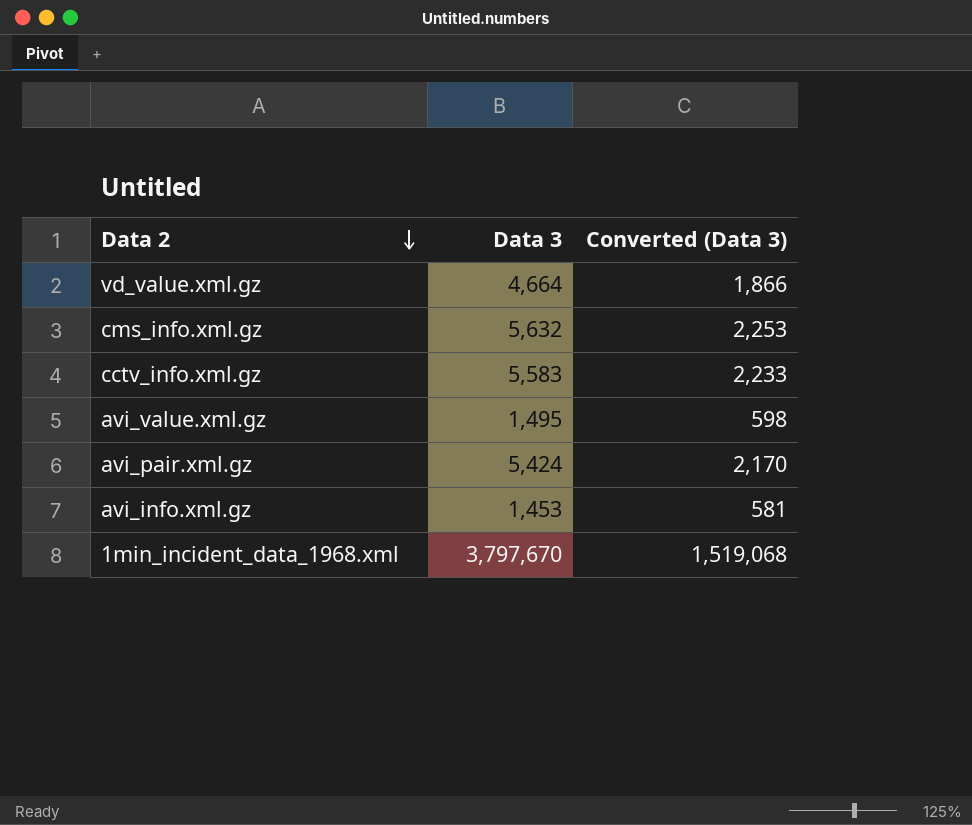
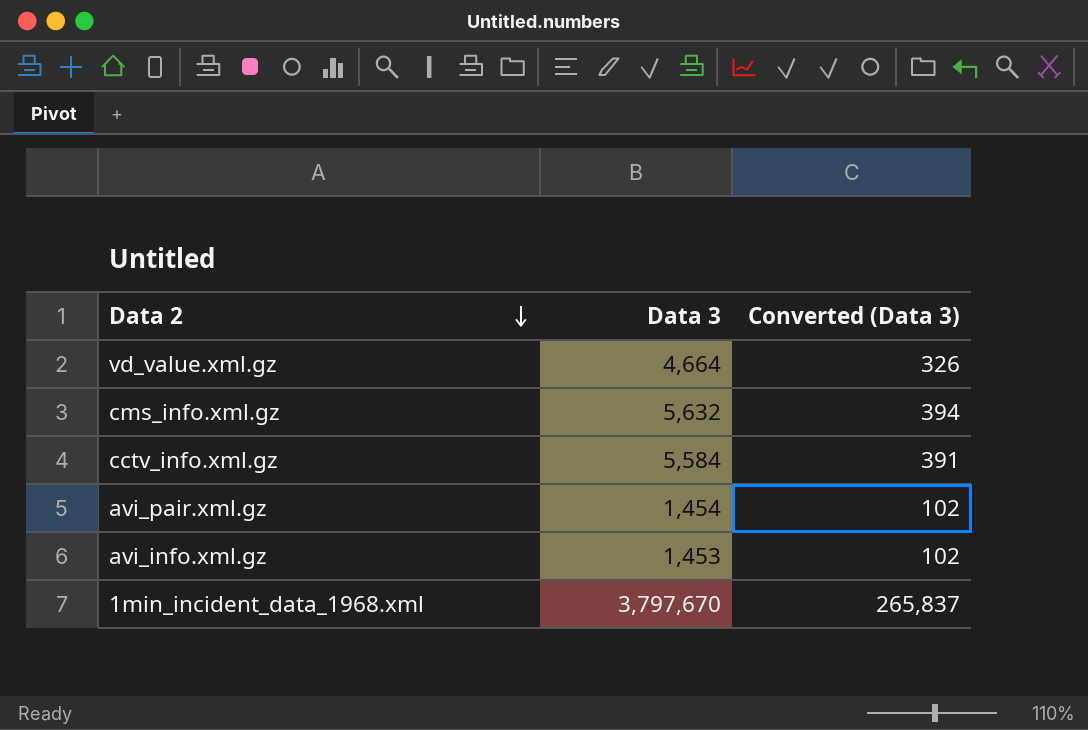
column Converted (Data 3) | formula: [Data 3] * 0.4 -> [Data 3] * 0.07
row avi_value.xml.gz: 1,495 | 598 -> none
cctv_info.xml.gz | Data 3: 5,583 -> 5,584
avi_pair.xml.gz | Data 3: 5,424 -> 1,454

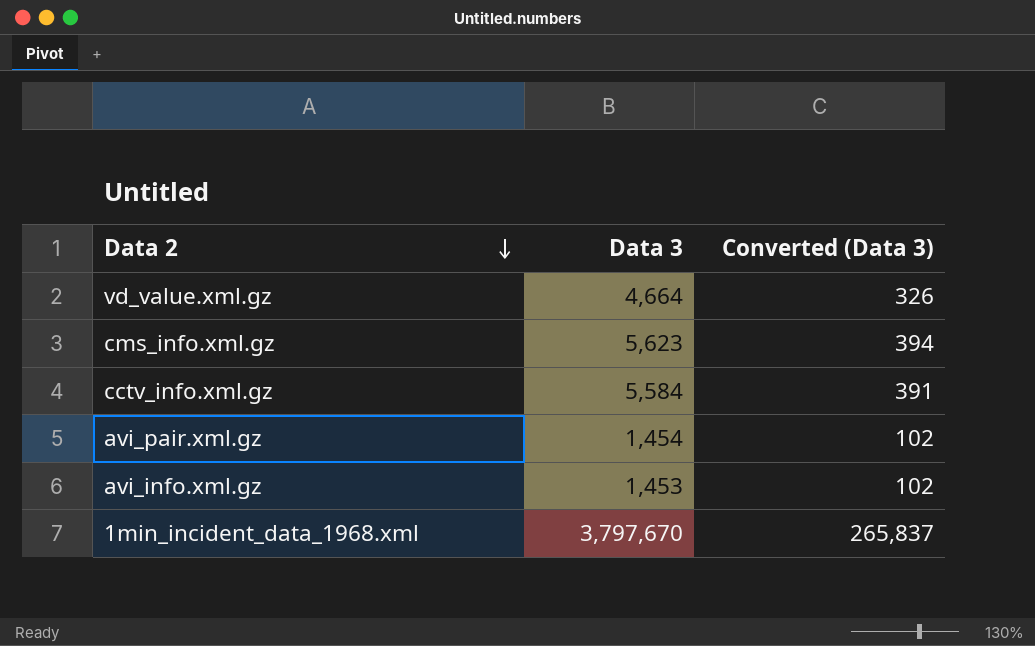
cms_info.xml.gz | Data 3: 5,632 -> 5,623

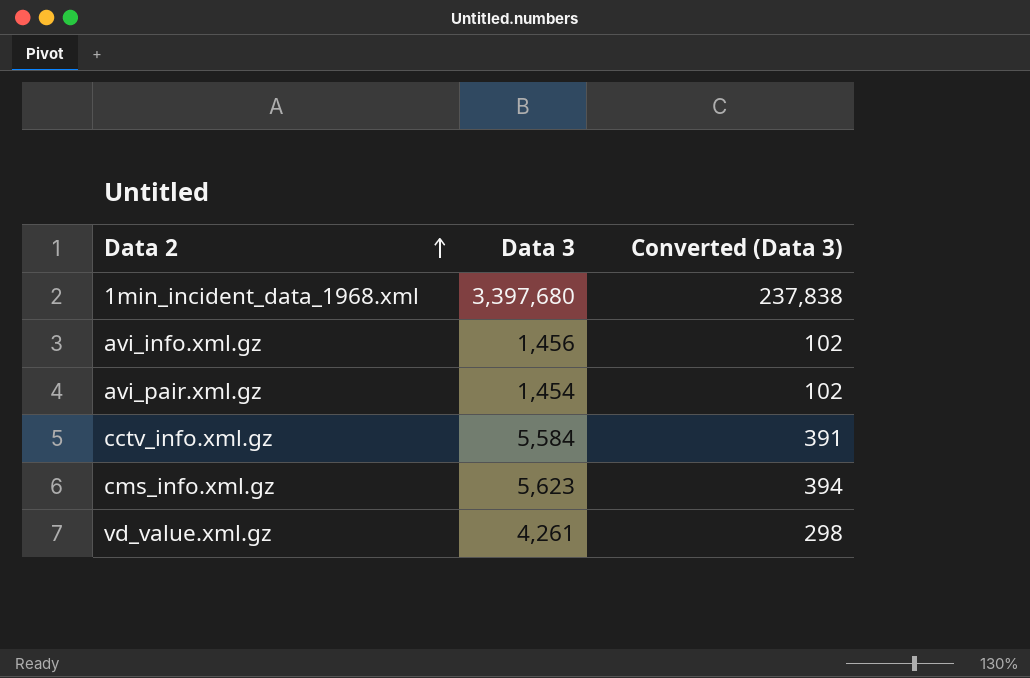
row order: Data 2 descending -> Data 2 ascending
1min_incident_data_1968.xml | Data 3: 3,797,670 -> 3,397,680
1min_incident_data_1968.xml | Converted (Data 3): 265,837 -> 237,838
avi_info.xml.gz | Data 3: 1,453 -> 1,456
vd_value.xml.gz | Data 3: 4,664 -> 4,261
vd_value.xml.gz | Converted (Data 3): 326 -> 298

